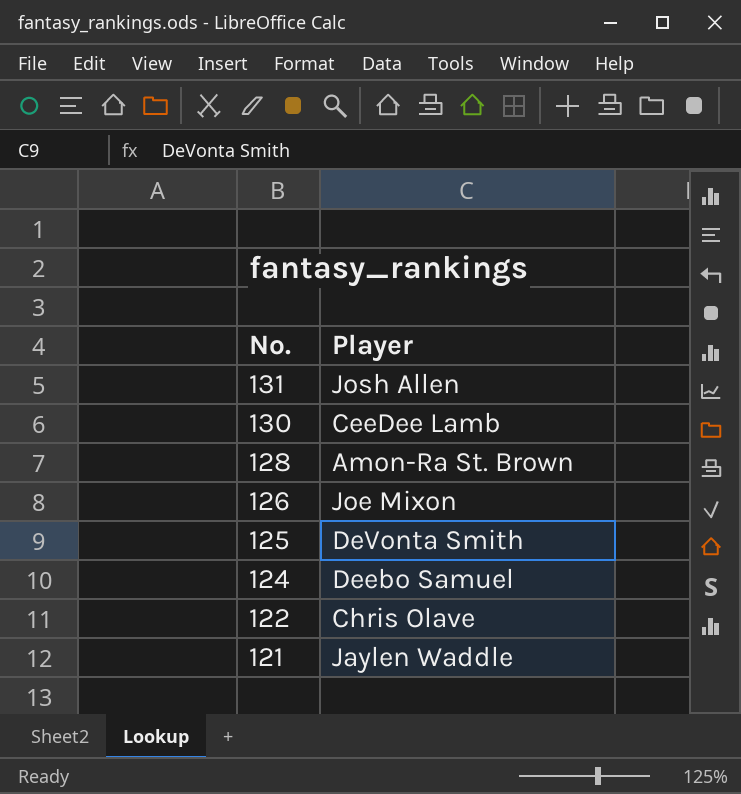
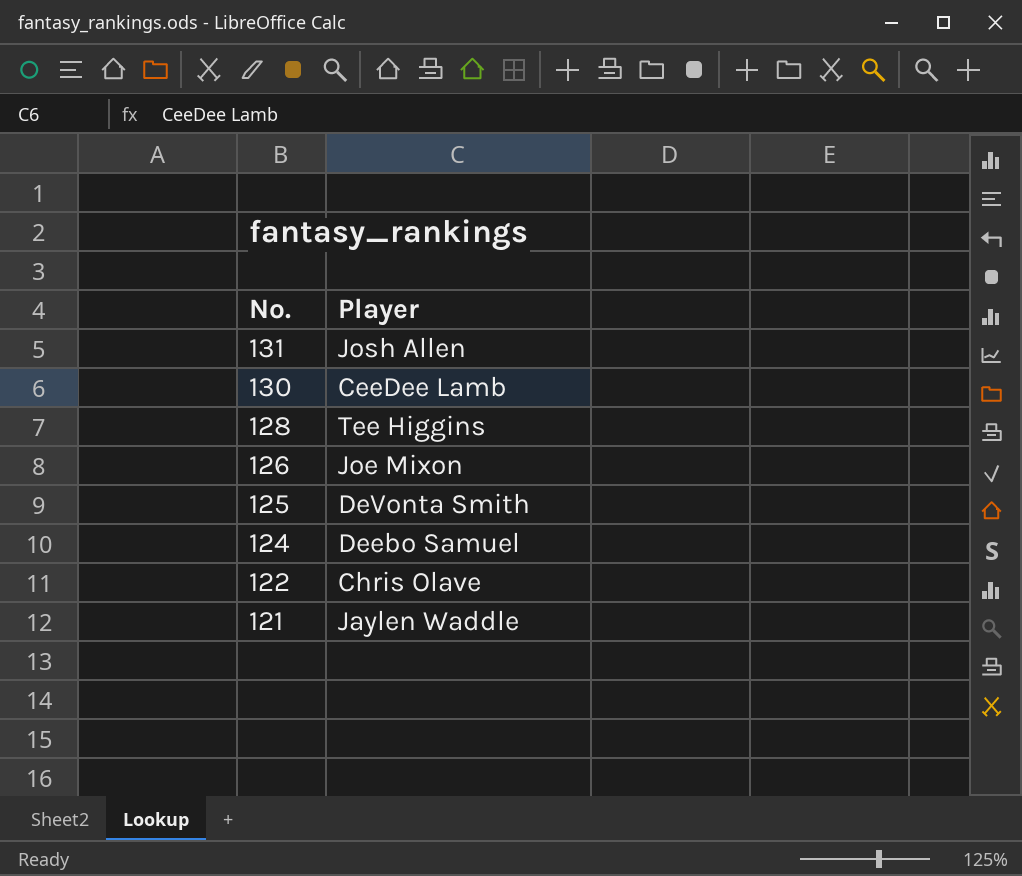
128 | Player: Amon-Ra St. Brown -> Tee Higgins

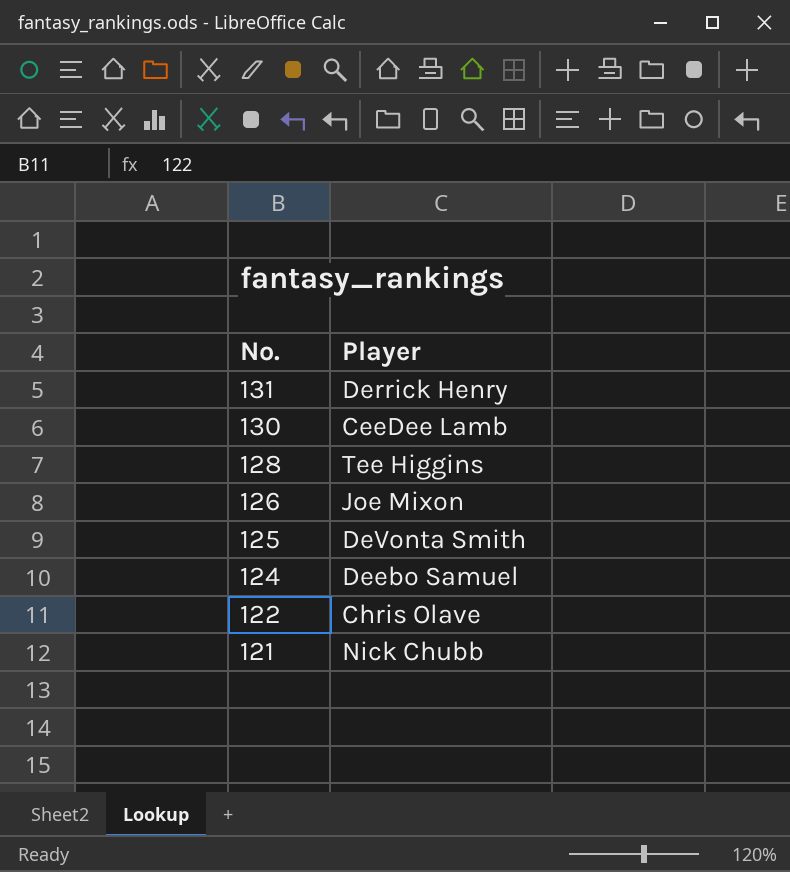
131 | Player: Josh Allen -> Derrick Henry
121 | Player: Jaylen Waddle -> Nick Chubb

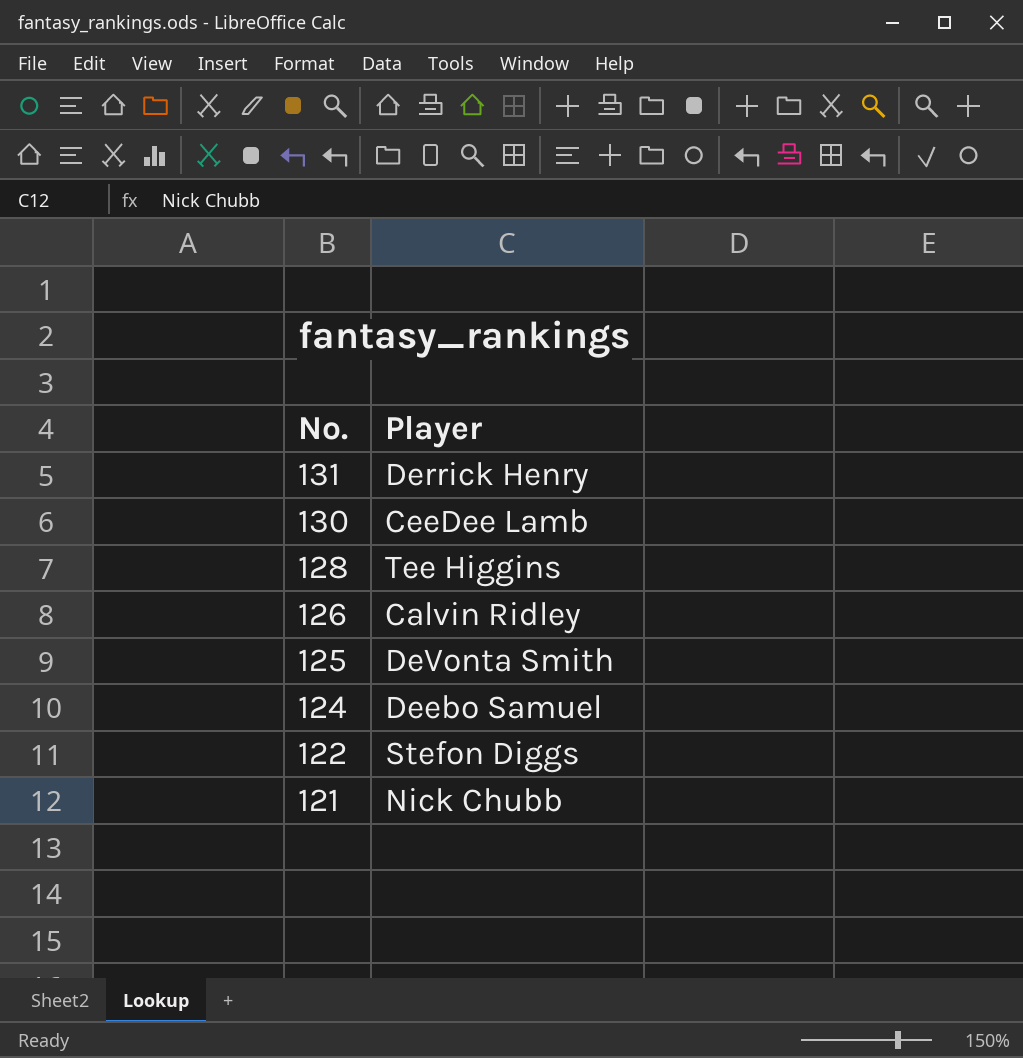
126 | Player: Joe Mixon -> Calvin Ridley
122 | Player: Chris Olave -> Stefon Diggs

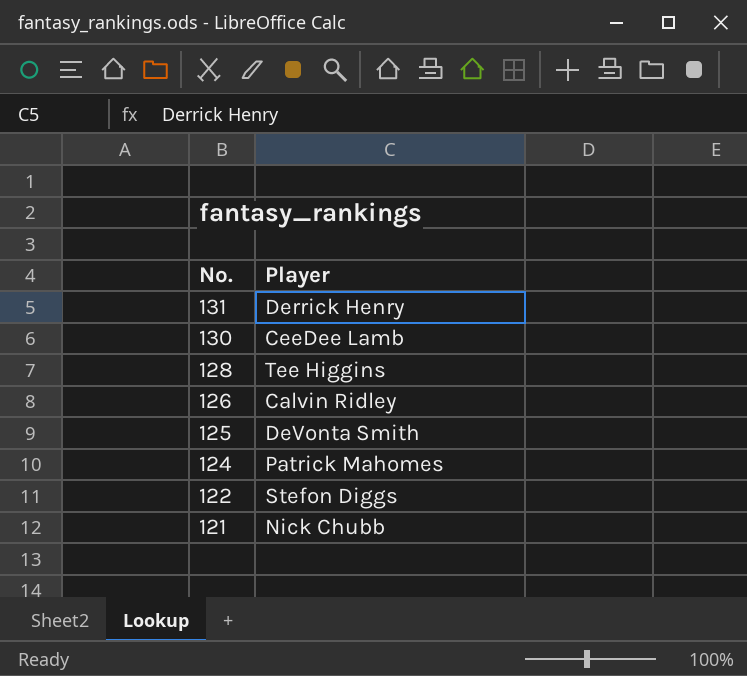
124 | Player: Deebo Samuel -> Patrick Mahomes

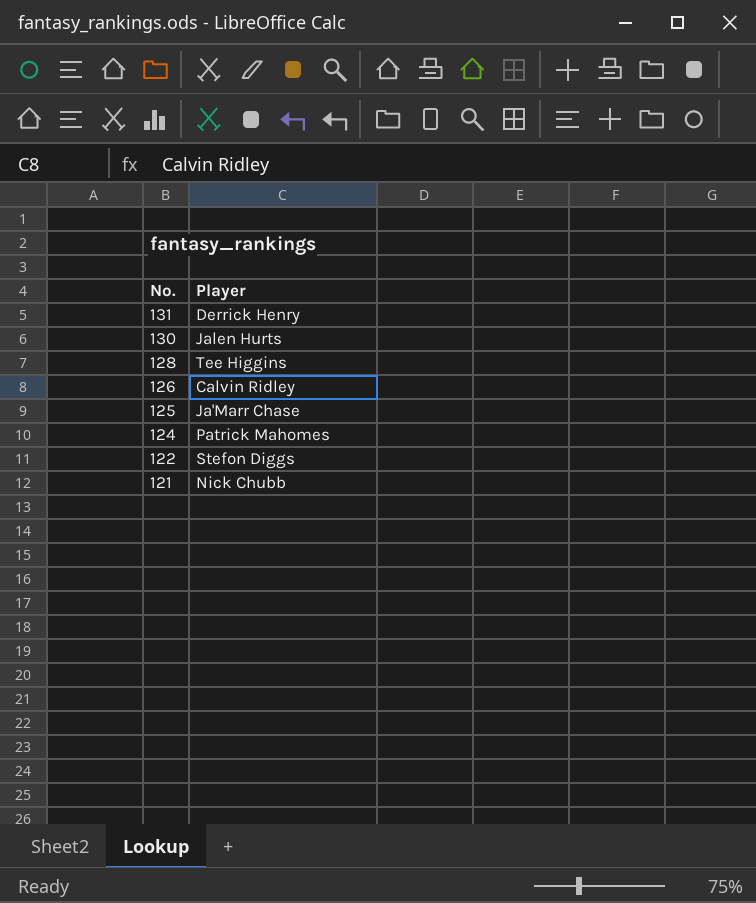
130 | Player: CeeDee Lamb -> Jalen Hurts
125 | Player: DeVonta Smith -> Ja'Marr Chase

